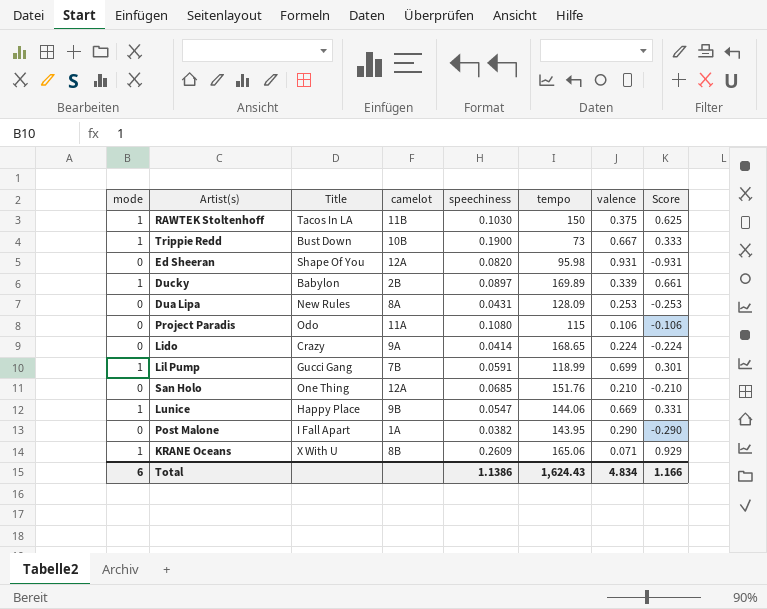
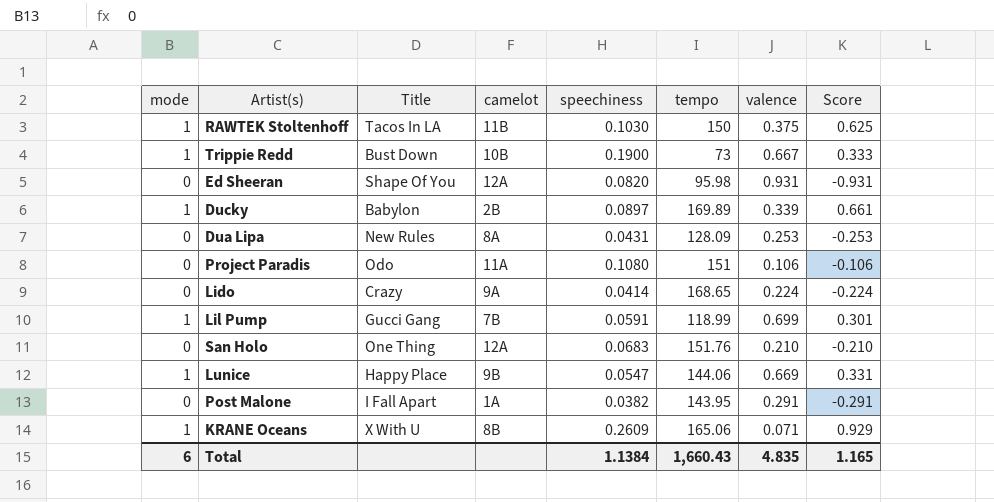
Project Paradis | tempo: 115 -> 151
San Holo | speechiness: 0.0685 -> 0.0683
Post Malone | valence: 0.290 -> 0.291
Post Malone | Score: -0.290 -> -0.291
Total | speechiness: 1.1386 -> 1.1384
Total | tempo: 1,624.43 -> 1,660.43
Total | valence: 4.834 -> 4.835
Total | Score: 1.166 -> 1.165

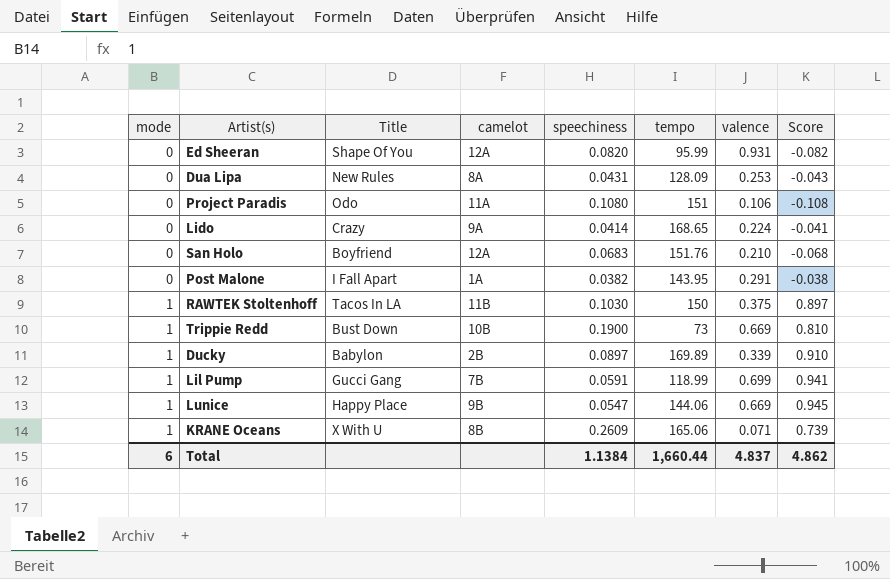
row order: none -> mode ascending
column Score | formula: [mode] - [valence] -> [mode] - [speechiness]
Ed Sheeran | tempo: 95.98 -> 95.99
San Holo | Title: One Thing -> Boyfriend
Trippie Redd | valence: 0.667 -> 0.669
Total | tempo: 1,660.43 -> 1,660.44
Total | valence: 4.835 -> 4.837
Total | Score: 1.165 -> 4.862

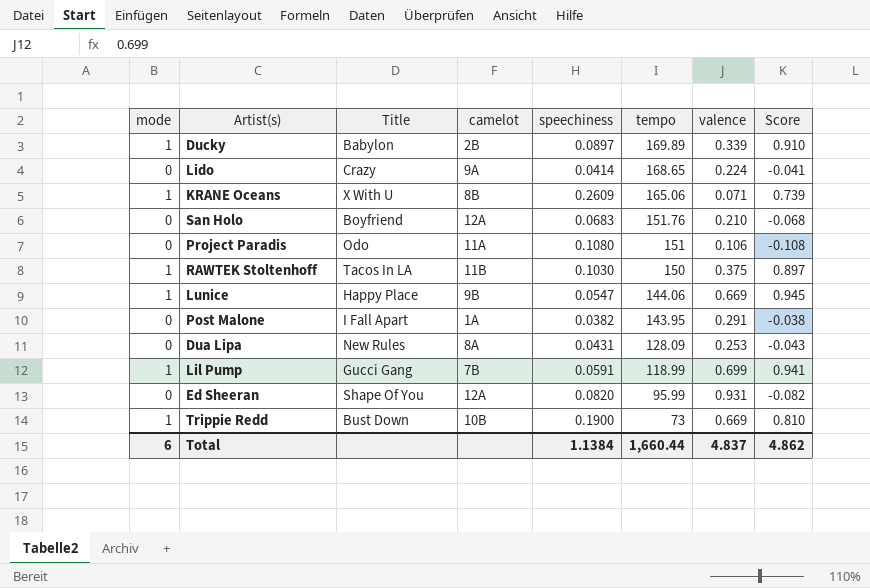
row order: mode ascending -> tempo descending

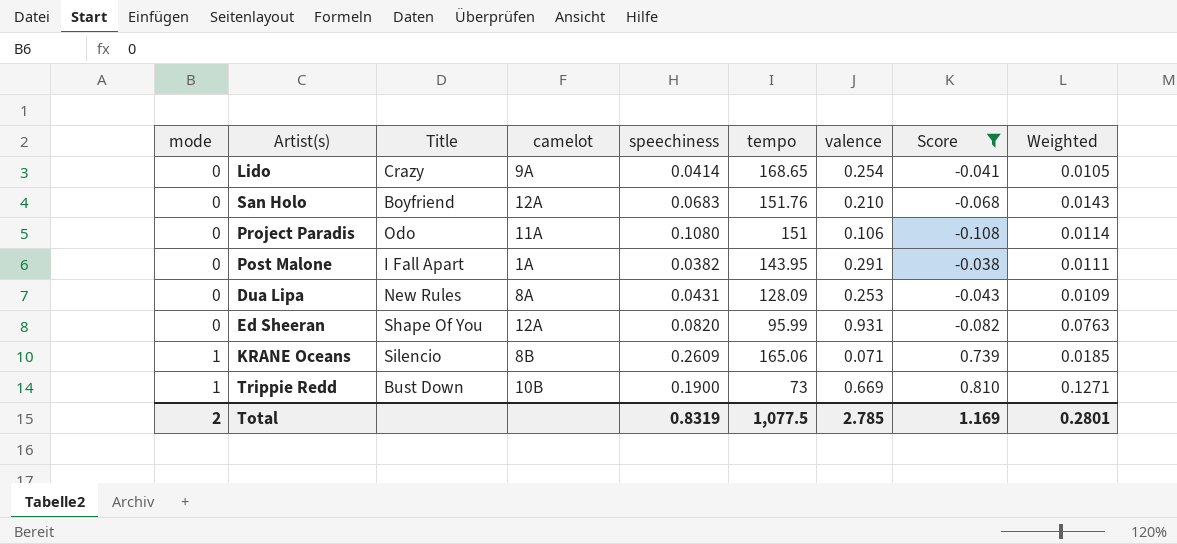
filter: none -> Score <= 0.810
row order: tempo descending -> mode ascending
column Weighted | formula: none -> [speechiness] * [valence]
Lido | valence: 0.224 -> 0.254
KRANE Oceans | Title: X With U -> Silencio
Total | mode: 6 -> 2
Total | speechiness: 1.1384 -> 0.8319
Total | tempo: 1,660.44 -> 1,077.5
Total | valence: 4.837 -> 2.785
Total | Score: 4.862 -> 1.169

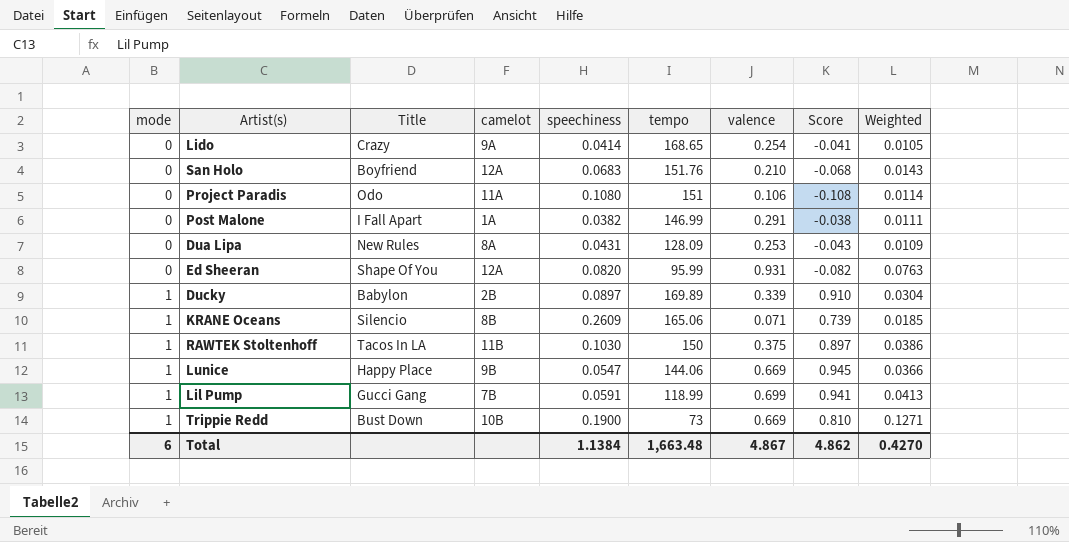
filter: Score <= 0.810 -> none
Post Malone | tempo: 143.95 -> 146.99
Total | mode: 2 -> 6
Total | speechiness: 0.8319 -> 1.1384
Total | tempo: 1,077.5 -> 1,663.48
Total | valence: 2.785 -> 4.867
Total | Score: 1.169 -> 4.862
Total | Weighted: 0.2801 -> 0.4270

